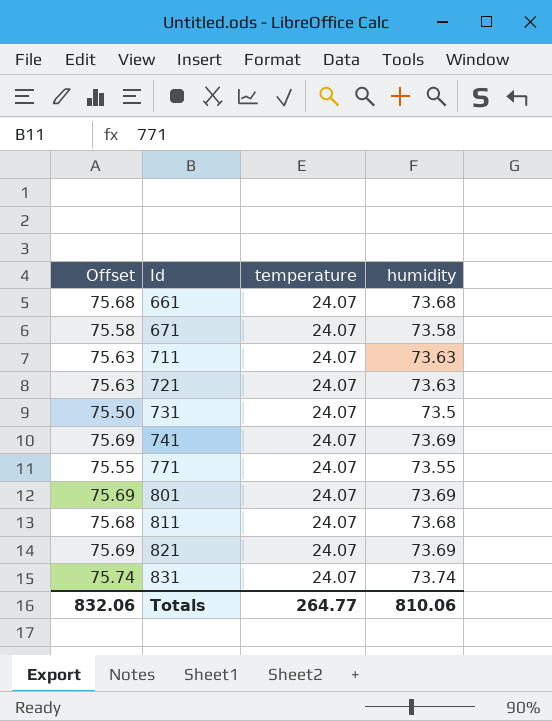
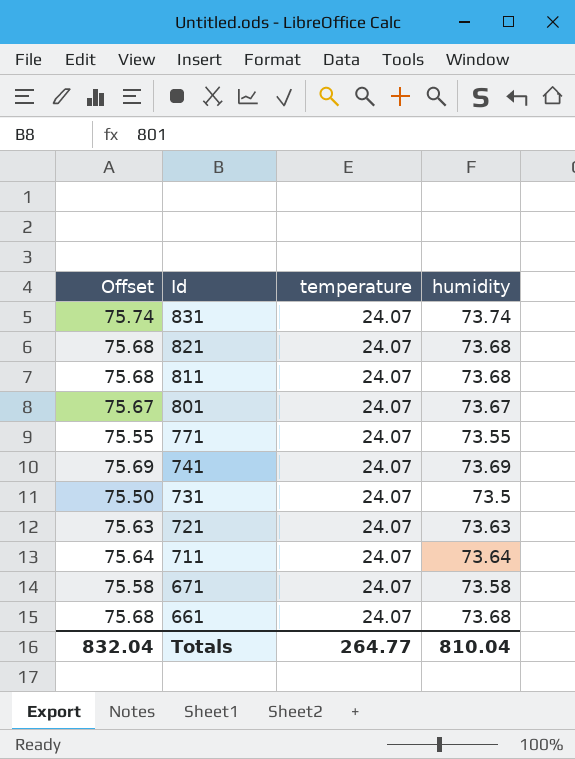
row order: Id ascending -> Id descending
821 | Offset: 75.69 -> 75.68
821 | humidity: 73.69 -> 73.68
801 | Offset: 75.69 -> 75.67
801 | humidity: 73.69 -> 73.67
711 | Offset: 75.63 -> 75.64
711 | humidity: 73.63 -> 73.64
Totals | Offset: 832.06 -> 832.04
Totals | humidity: 810.06 -> 810.04

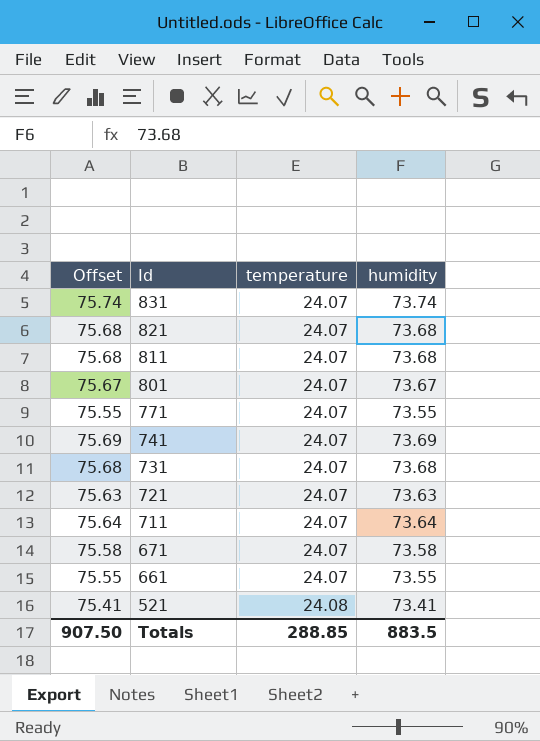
731 | Offset: 75.50 -> 75.68
731 | humidity: 73.5 -> 73.68
661 | Offset: 75.68 -> 75.55
661 | humidity: 73.68 -> 73.55
row 521: none -> 75.41 | 24.08 | 73.41
Totals | Offset: 832.04 -> 907.50
Totals | temperature: 264.77 -> 288.85
Totals | humidity: 810.04 -> 883.5

